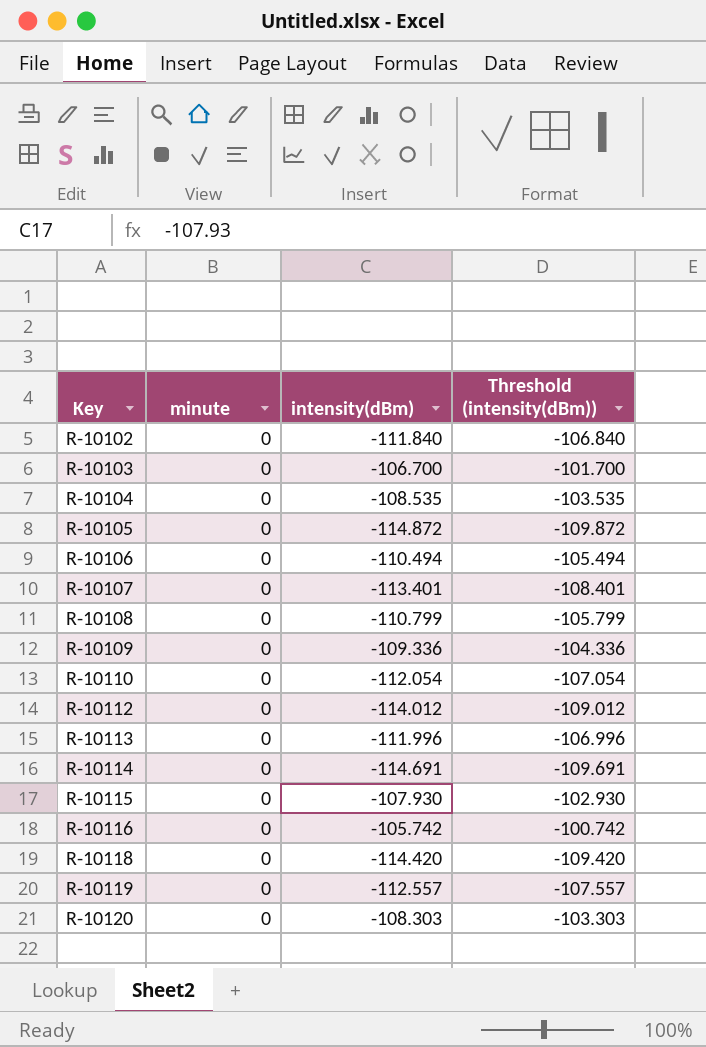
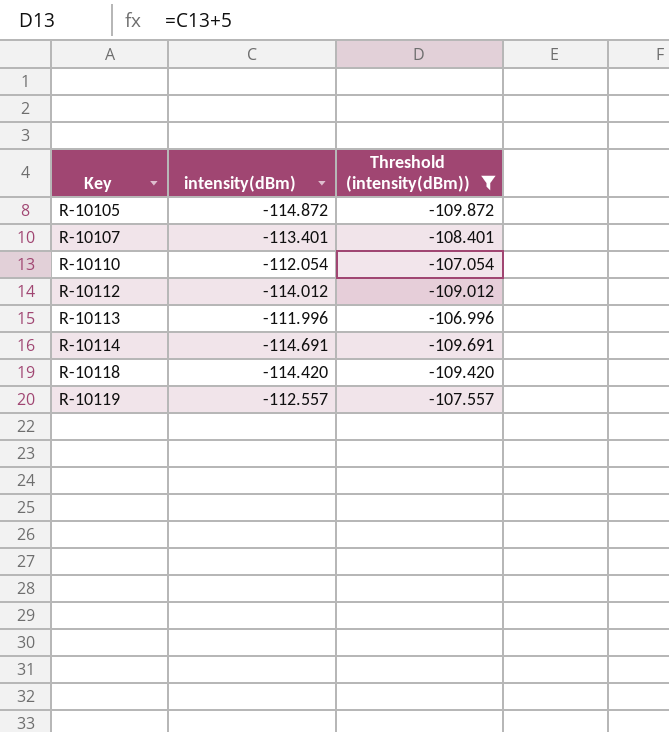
filter: none -> Threshold (intensity(dBm)) <= -106.996
column minute | position: 2 -> none

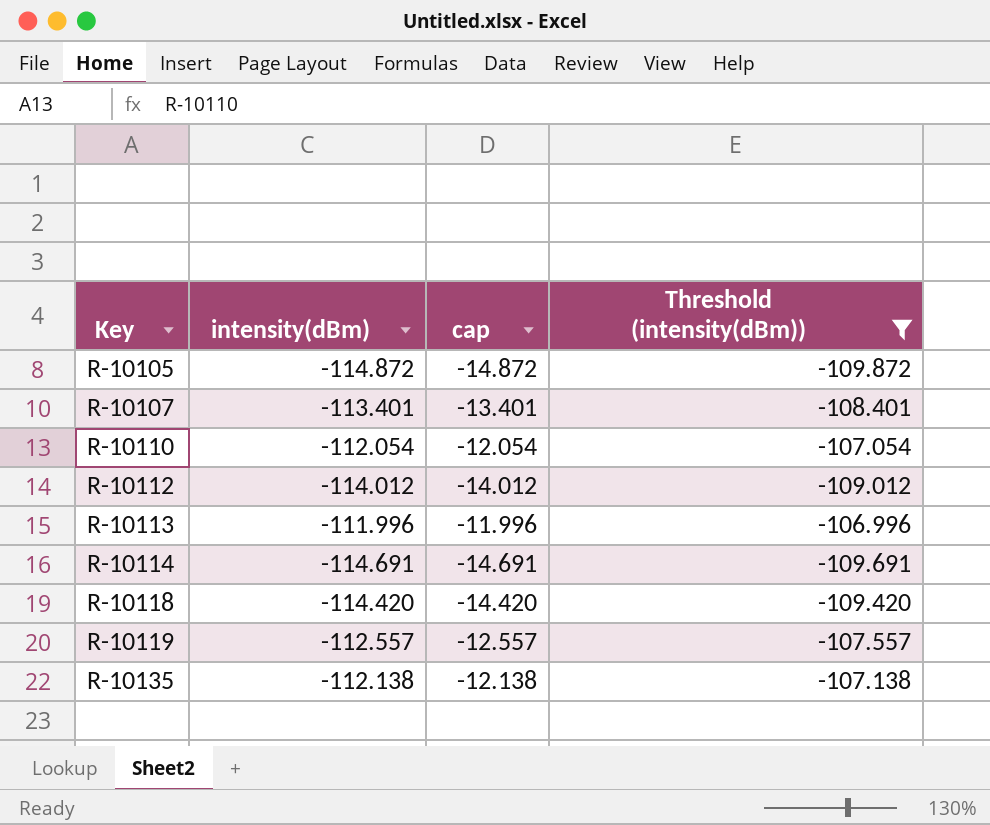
column cap | formula: none -> [intensity(dBm)] + 100
row R-10135: none -> -112.138 | -12.138 | -107.138

